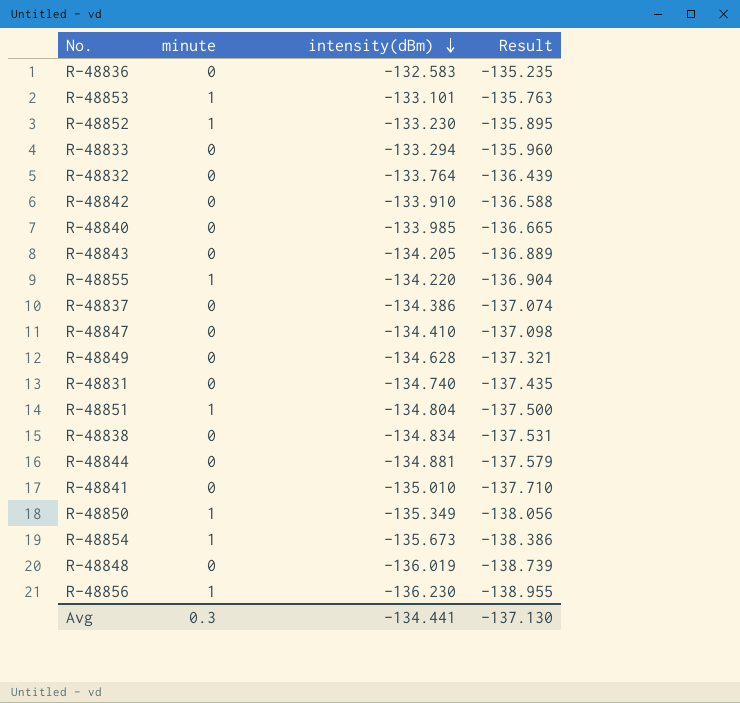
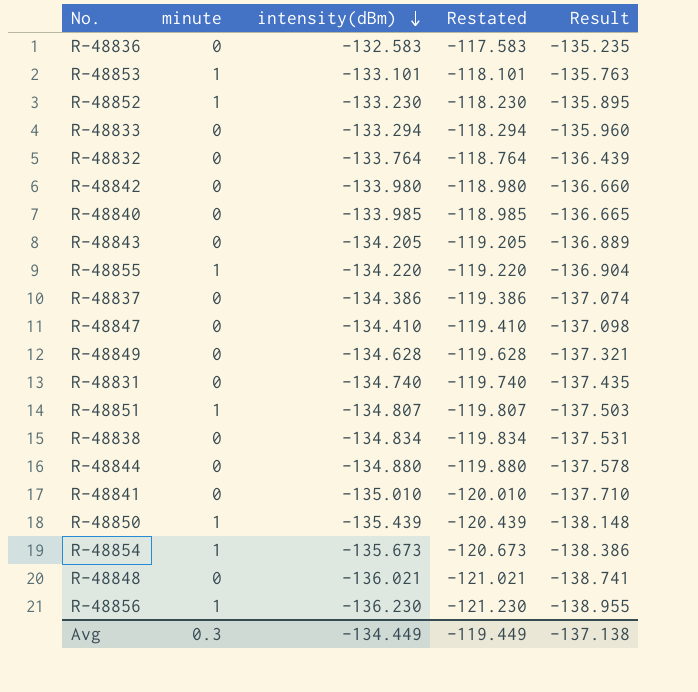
column Restated | formula: none -> [intensity(dBm)] + 15
R-48842 | intensity(dBm): -133.910 -> -133.980
R-48842 | Result: -136.588 -> -136.660
R-48851 | intensity(dBm): -134.804 -> -134.807
R-48851 | Result: -137.500 -> -137.503
R-48844 | intensity(dBm): -134.881 -> -134.880
R-48844 | Result: -137.579 -> -137.578
R-48850 | intensity(dBm): -135.349 -> -135.439
R-48850 | Result: -138.056 -> -138.148
R-48848 | intensity(dBm): -136.019 -> -136.021
R-48848 | Result: -138.739 -> -138.741
Avg | intensity(dBm): -134.441 -> -134.449
Avg | Result: -137.130 -> -137.138

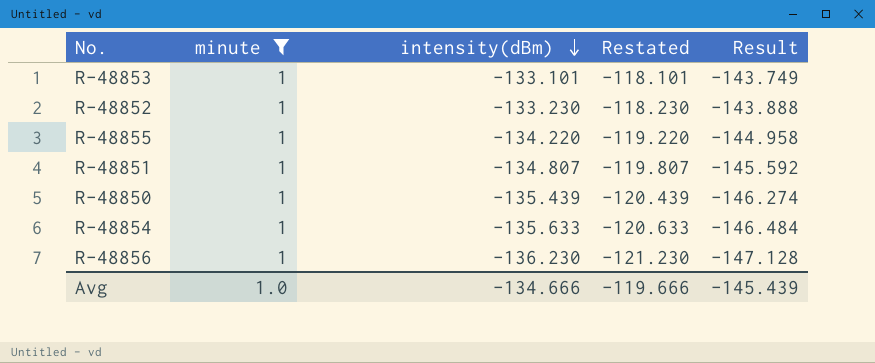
filter: none -> minute = 1
column Result | formula: [intensity(dBm)] * 1.02 -> [intensity(dBm)] * 1.08
R-48854 | intensity(dBm): -135.673 -> -135.633
R-48854 | Restated: -120.673 -> -120.633
Avg | minute: 0.3 -> 1.0
Avg | intensity(dBm): -134.449 -> -134.666
Avg | Restated: -119.449 -> -119.666
Avg | Result: -137.138 -> -145.439

